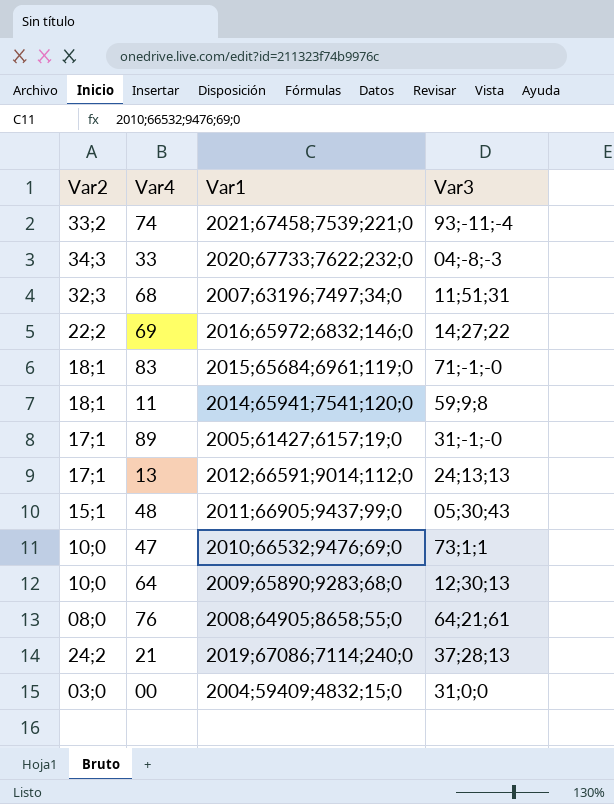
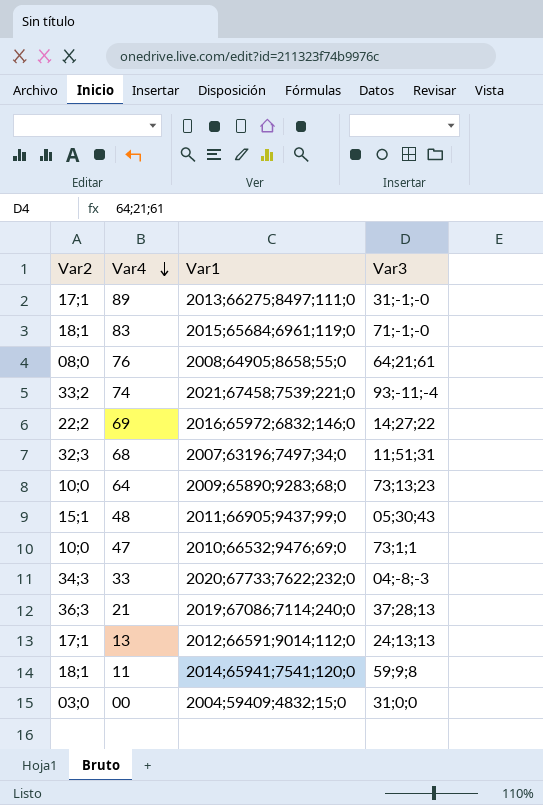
row order: none -> Var4 descending
89 | Var1: 2005;61427;6157;19;0 -> 2013;66275;8497;111;0
64 | Var3: 12;30;13 -> 73;13;23
21 | Var2: 24;2 -> 36;3

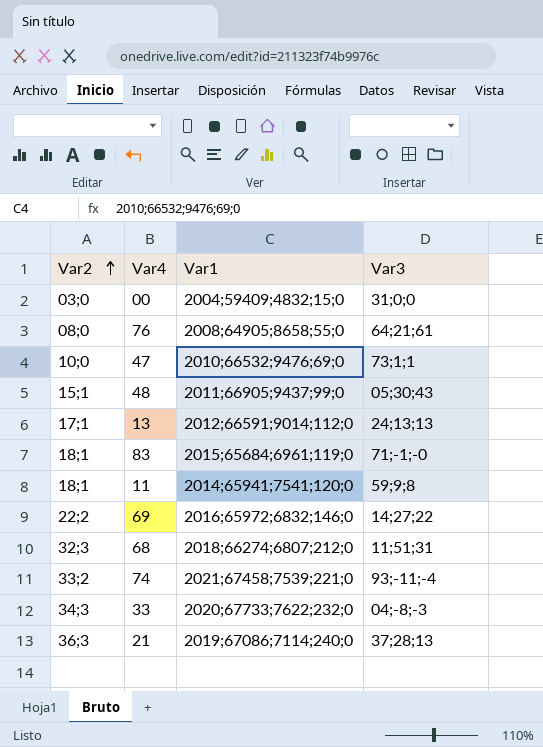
row order: Var4 descending -> Var2 ascending
row 89: 17;1 | 2013;66275;8497;111;0 | 31;-1;-0 -> none
row 64: 10;0 | 2009;65890;9283;68;0 | 73;13;23 -> none
68 | Var1: 2007;63196;7497;34;0 -> 2018;66274;6807;212;0

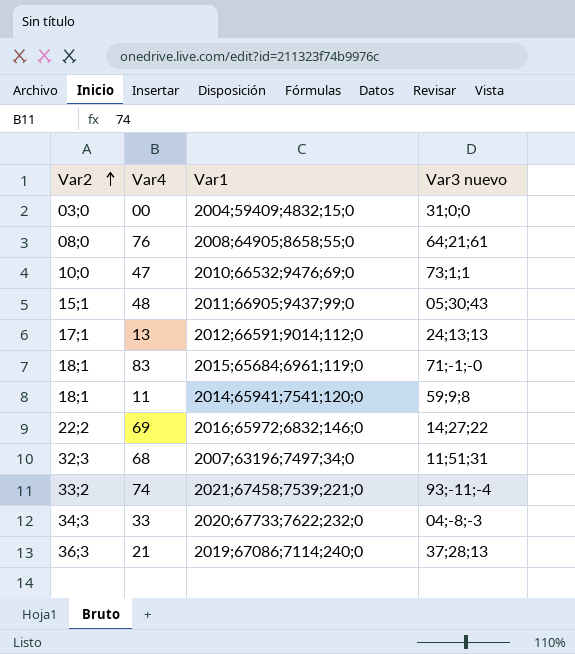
column name: Var3 -> Var3 nuevo
68 | Var1: 2018;66274;6807;212;0 -> 2007;63196;7497;34;0

